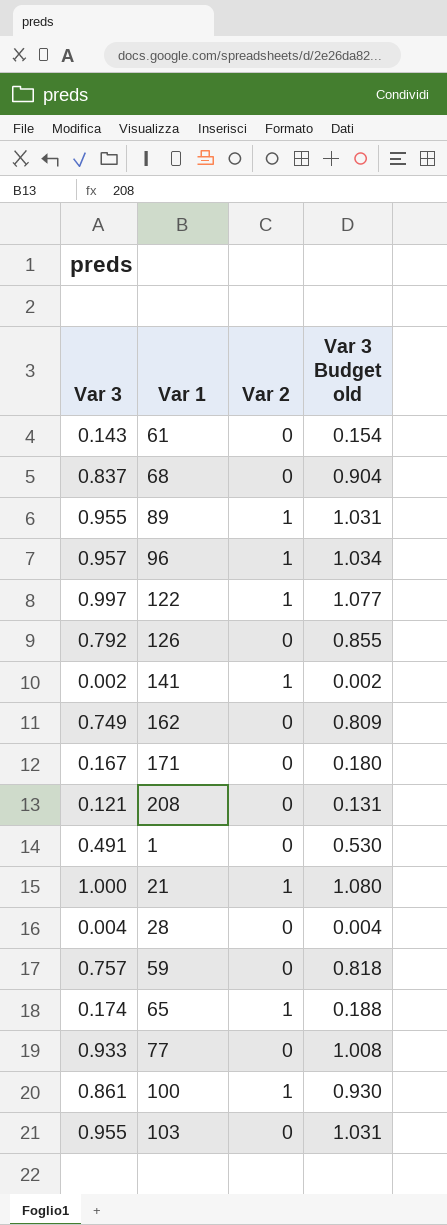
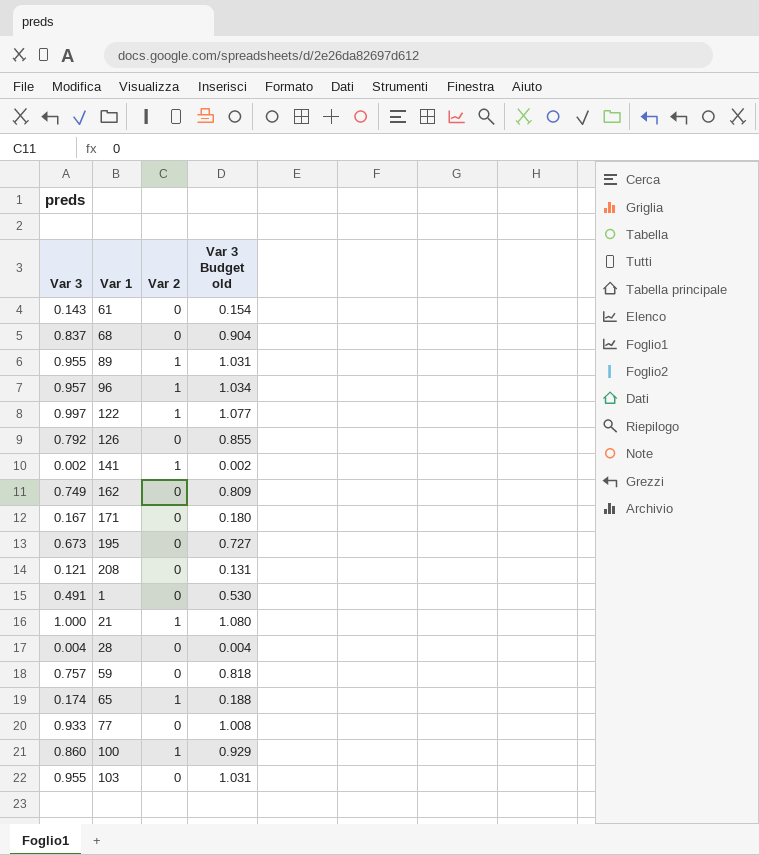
row 195: none -> 0.673 | 0 | 0.727
100 | Var 3: 0.861 -> 0.860
100 | Var 3 Budget old: 0.930 -> 0.929

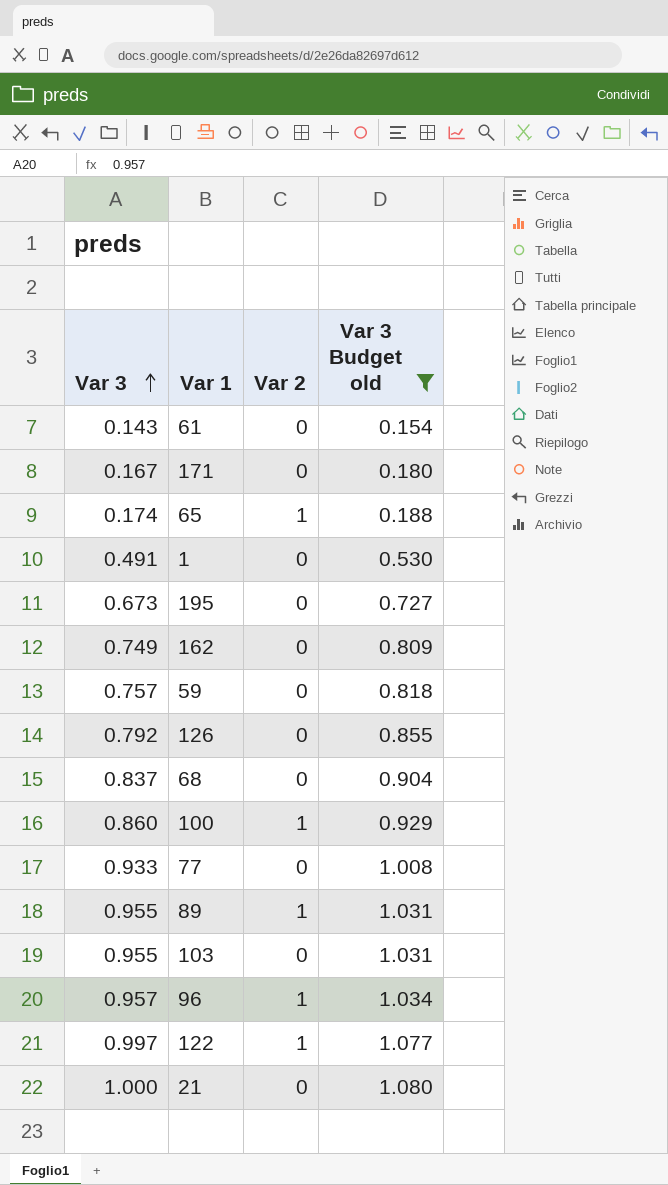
filter: none -> Var 3 Budget old >= 0.154
row order: none -> Var 3 ascending
21 | Var 2: 1 -> 0

